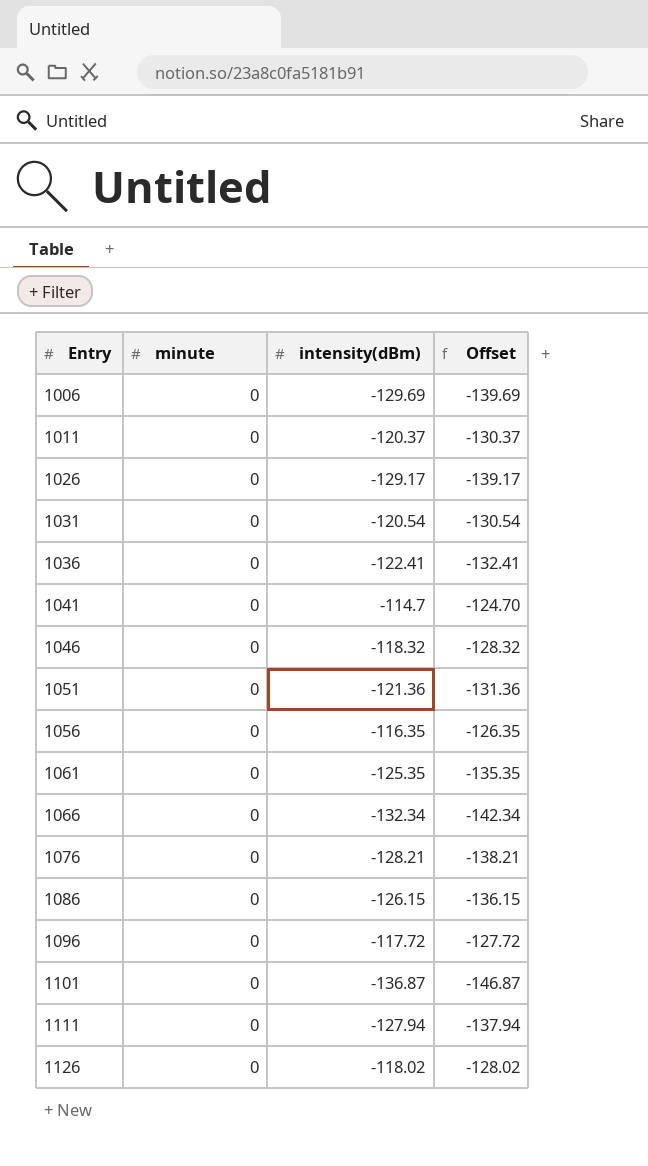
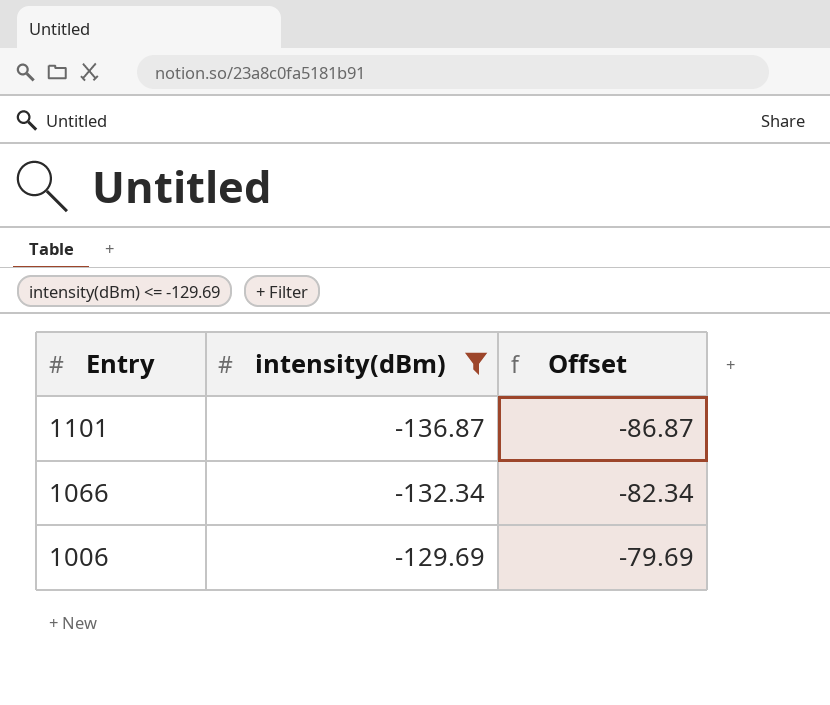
filter: none -> intensity(dBm) <= -129.69
row order: Entry ascending -> Entry descending
column minute | position: 2 -> none
column Offset | formula: [intensity(dBm)] - 10 -> [intensity(dBm)] + 50

